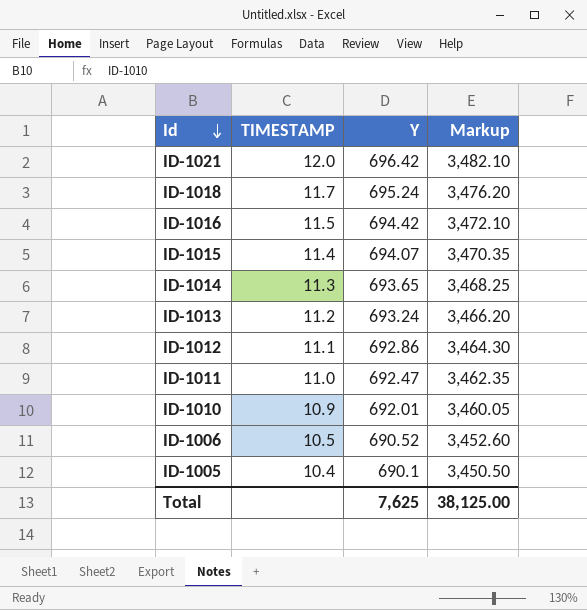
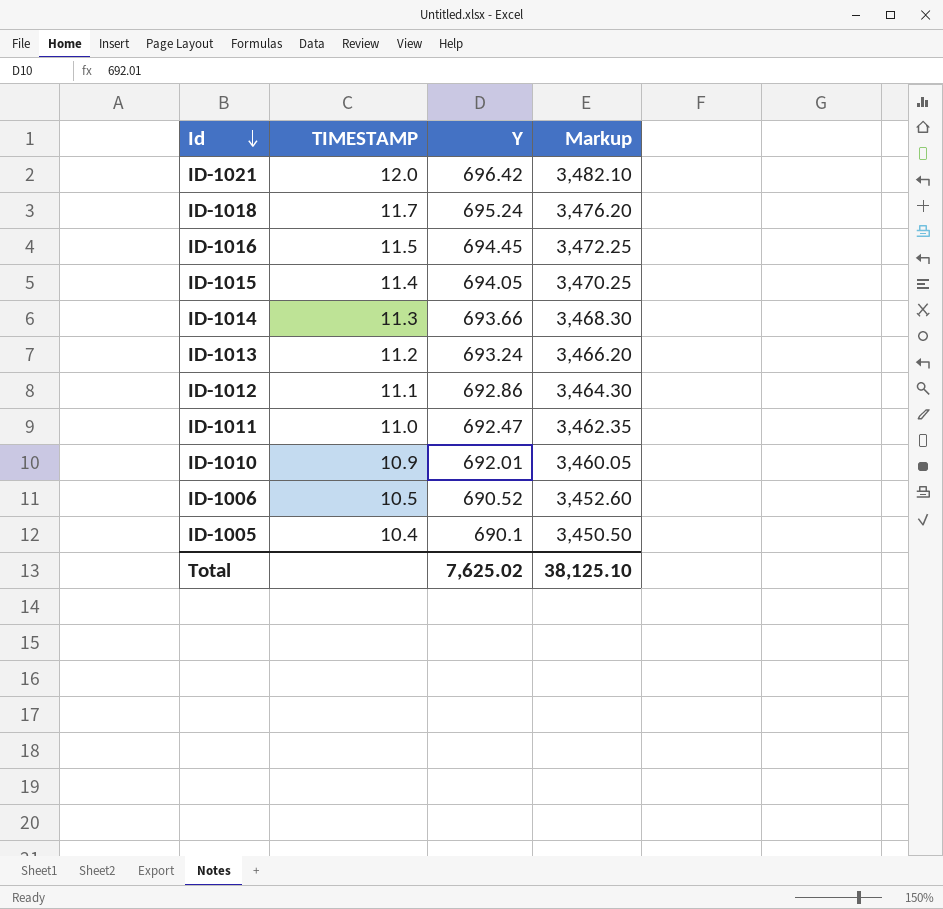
ID-1016 | Y: 694.42 -> 694.45
ID-1016 | Markup: 3,472.10 -> 3,472.25
ID-1015 | Y: 694.07 -> 694.05
ID-1015 | Markup: 3,470.35 -> 3,470.25
ID-1014 | Y: 693.65 -> 693.66
ID-1014 | Markup: 3,468.25 -> 3,468.30
Total | Y: 7,625 -> 7,625.02
Total | Markup: 38,125.00 -> 38,125.10

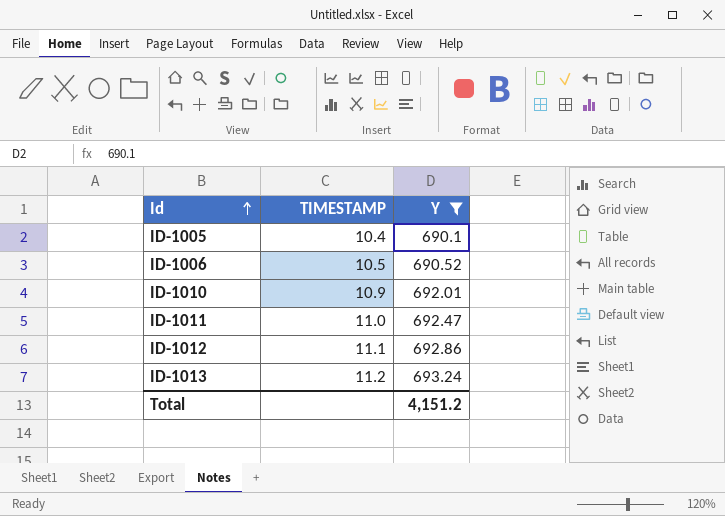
filter: none -> Y <= 693.24
row order: Id descending -> Id ascending
column Markup | formula: [Y] * 5 -> none
Total | Y: 7,625.02 -> 4,151.2

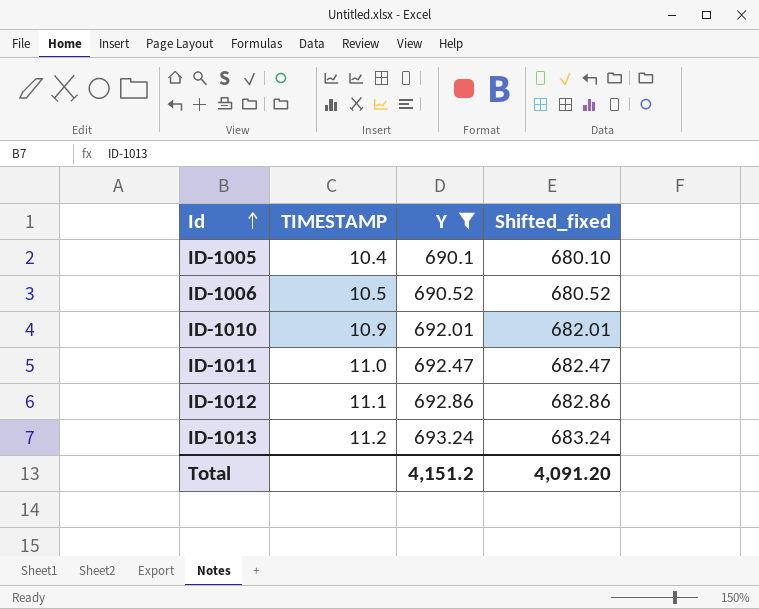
column Shifted_fixed | formula: none -> [Y] - 10

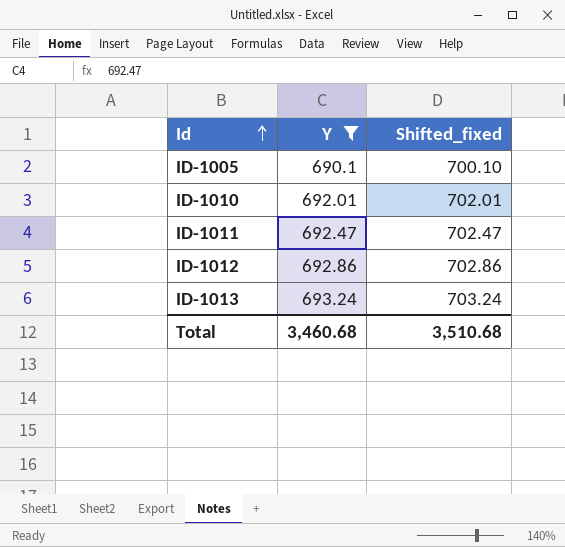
column TIMESTAMP | position: 2 -> none
column Shifted_fixed | formula: [Y] - 10 -> [Y] + 10
row ID-1006: 10.5 | 690.52 | 680.52 -> none
Total | Y: 4,151.2 -> 3,460.68
Total | Shifted_fixed: 4,091.20 -> 3,510.68

